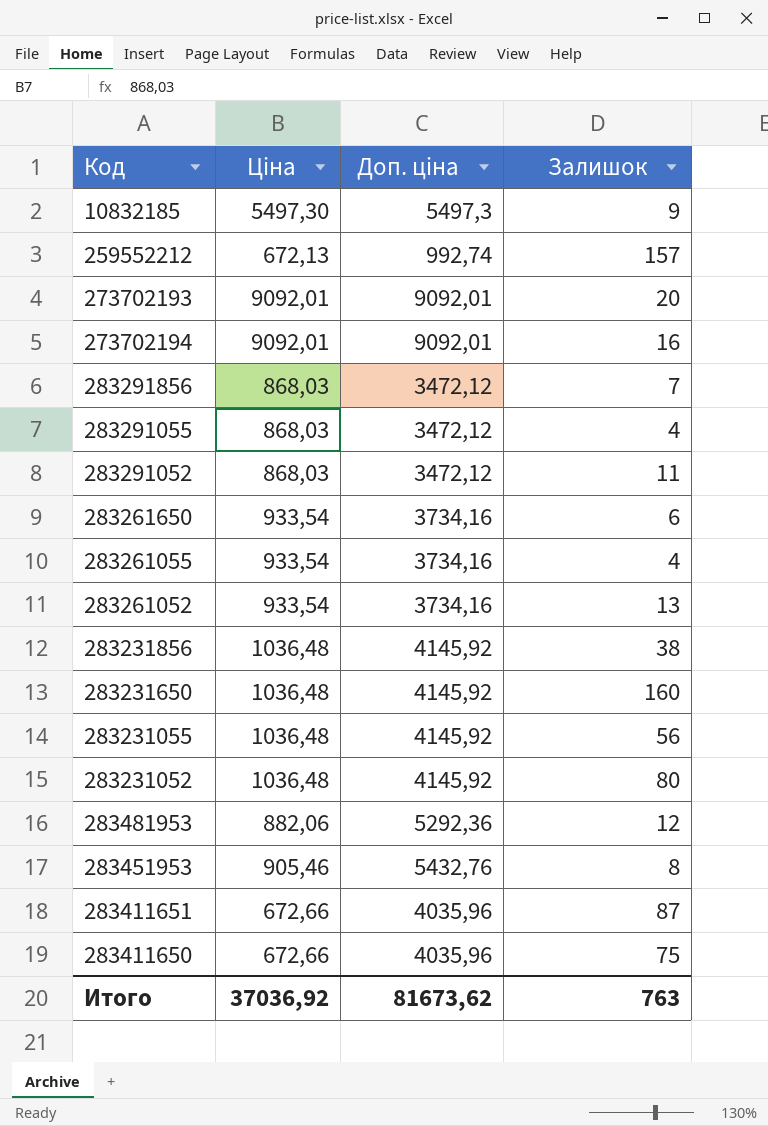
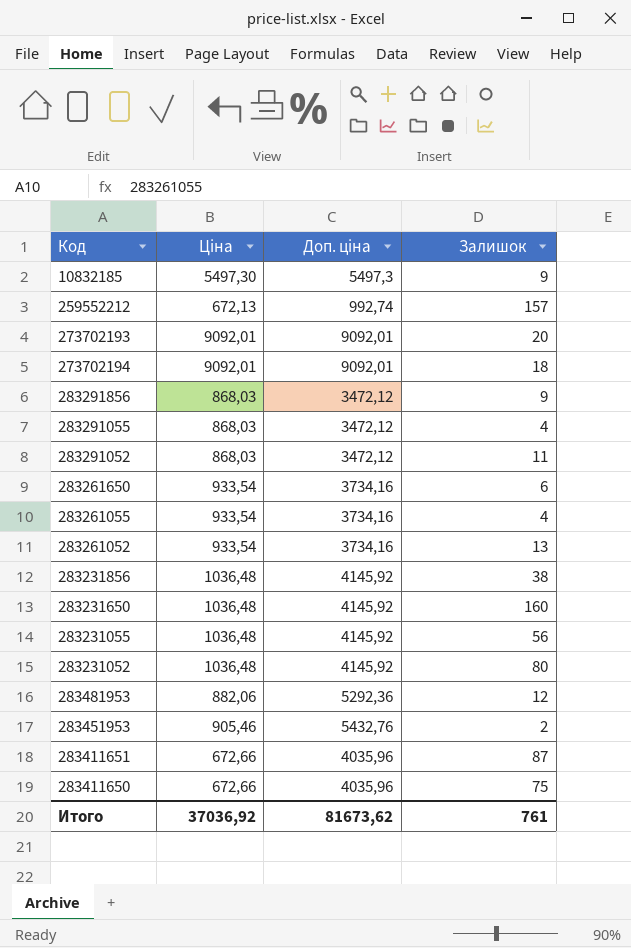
273702194 | Залишок: 16 -> 18
283291856 | Залишок: 7 -> 9
283451953 | Залишок: 8 -> 2
Итого | Залишок: 763 -> 761

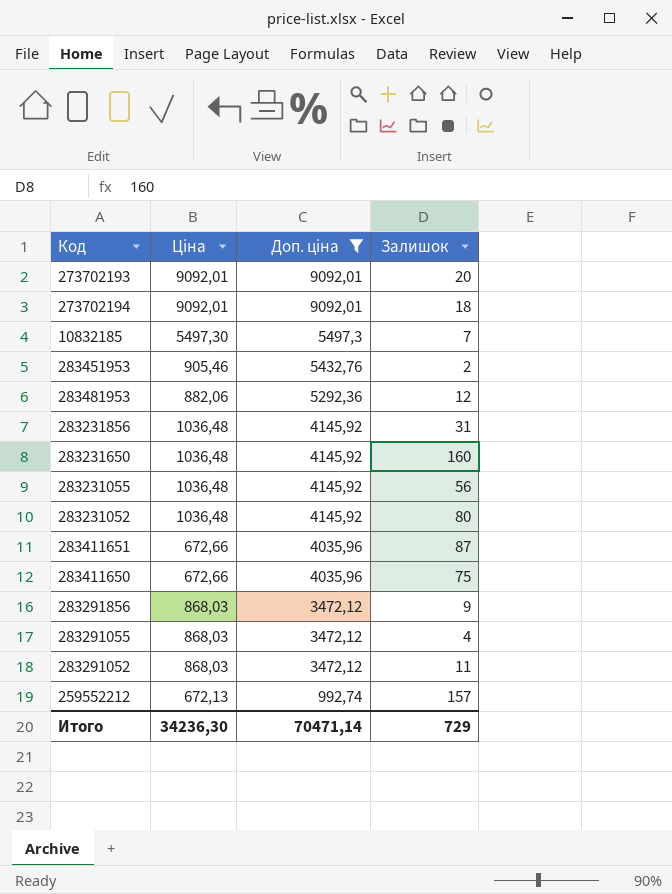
filter: none -> Доп. ціна != 3734,16
row order: none -> Доп. ціна descending
10832185 | Залишок: 9 -> 7
283231856 | Залишок: 38 -> 31
Итого | Ціна: 37036,92 -> 34236,30
Итого | Доп. ціна: 81673,62 -> 70471,14
Итого | Залишок: 761 -> 729

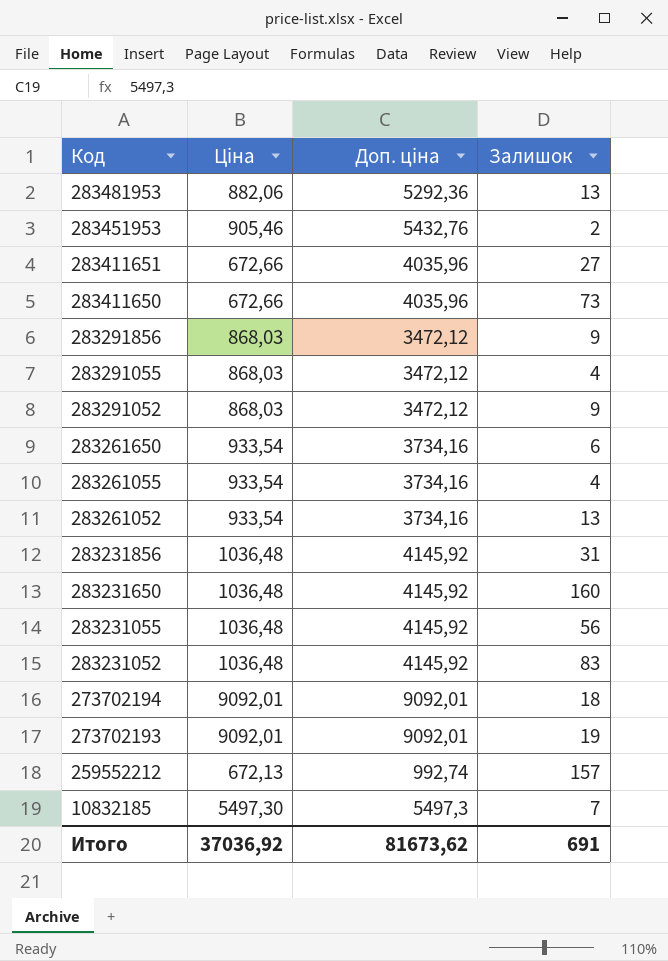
filter: Доп. ціна != 3734,16 -> none
row order: Доп. ціна descending -> Код descending
283481953 | Залишок: 12 -> 13
283411651 | Залишок: 87 -> 27
283411650 | Залишок: 75 -> 73
283291052 | Залишок: 11 -> 9
283231052 | Залишок: 80 -> 83
273702193 | Залишок: 20 -> 19
Итого | Ціна: 34236,30 -> 37036,92
Итого | Доп. ціна: 70471,14 -> 81673,62
Итого | Залишок: 729 -> 691

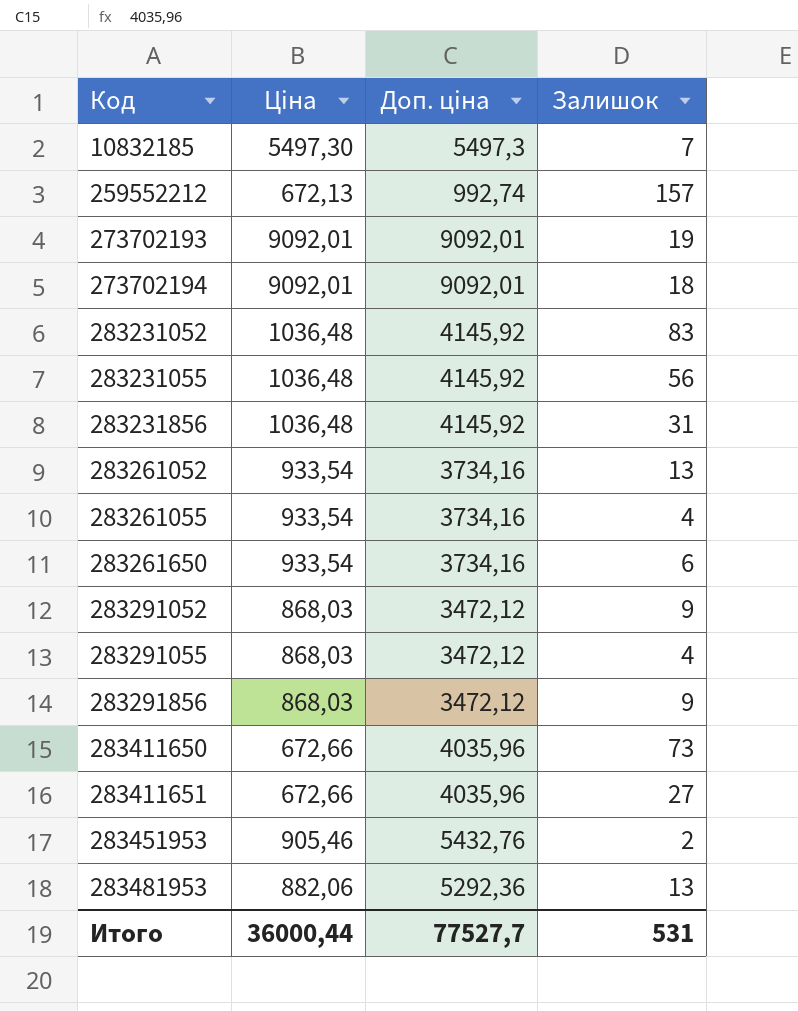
row order: Код descending -> Код ascending
row 283231650: 1036,48 | 4145,92 | 160 -> none
Итого | Ціна: 37036,92 -> 36000,44
Итого | Доп. ціна: 81673,62 -> 77527,7
Итого | Залишок: 691 -> 531

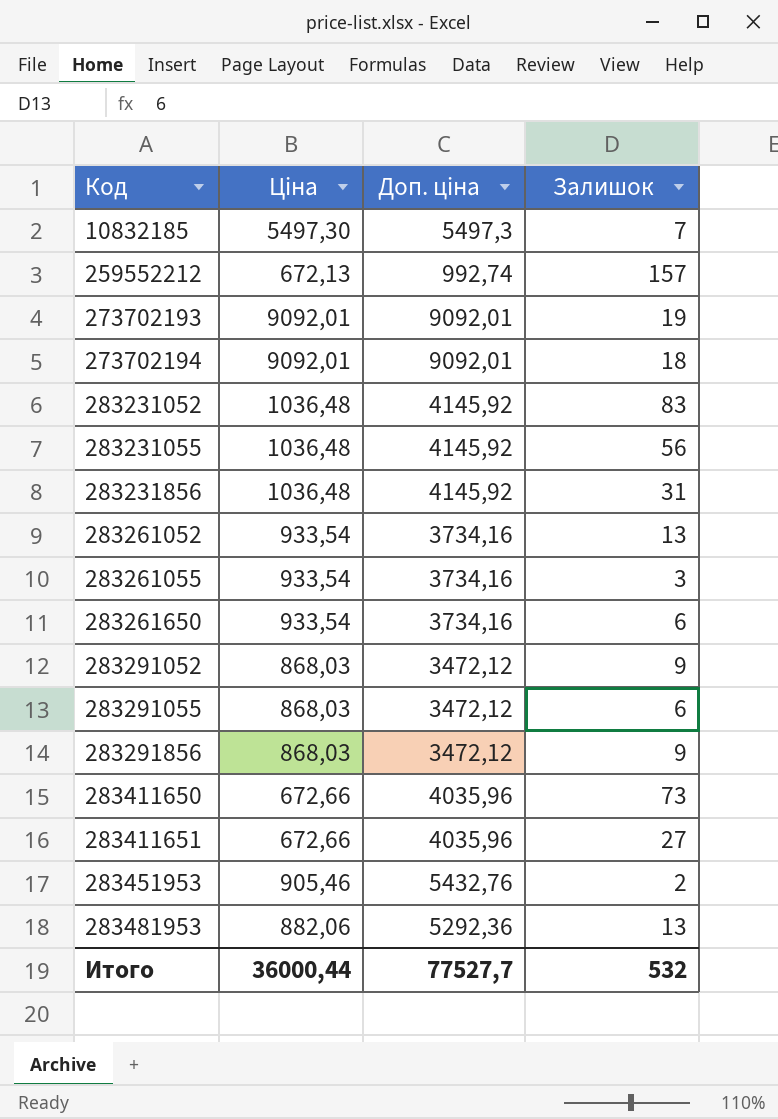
283261055 | Залишок: 4 -> 3
283291055 | Залишок: 4 -> 6
Итого | Залишок: 531 -> 532

